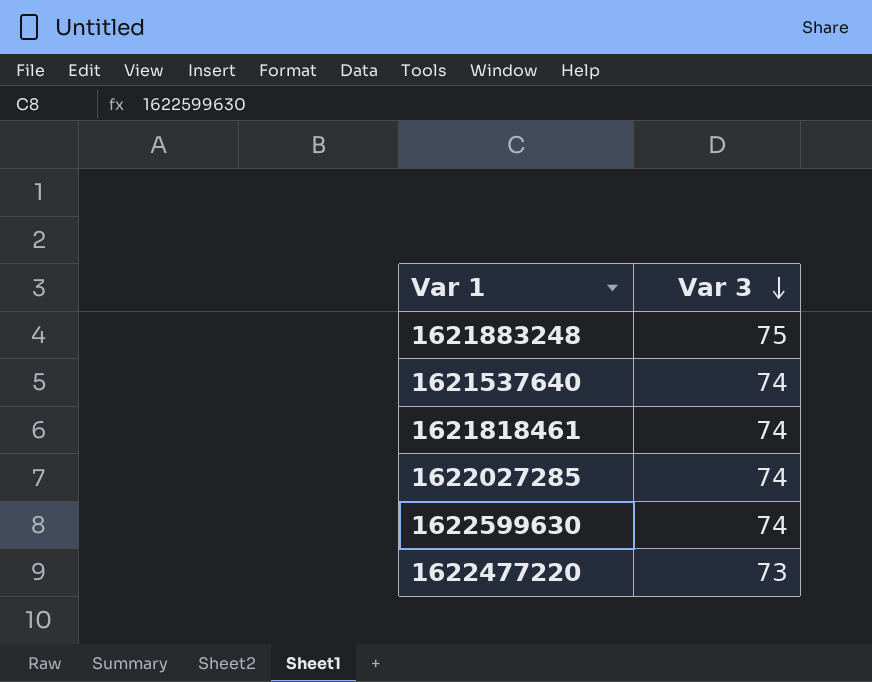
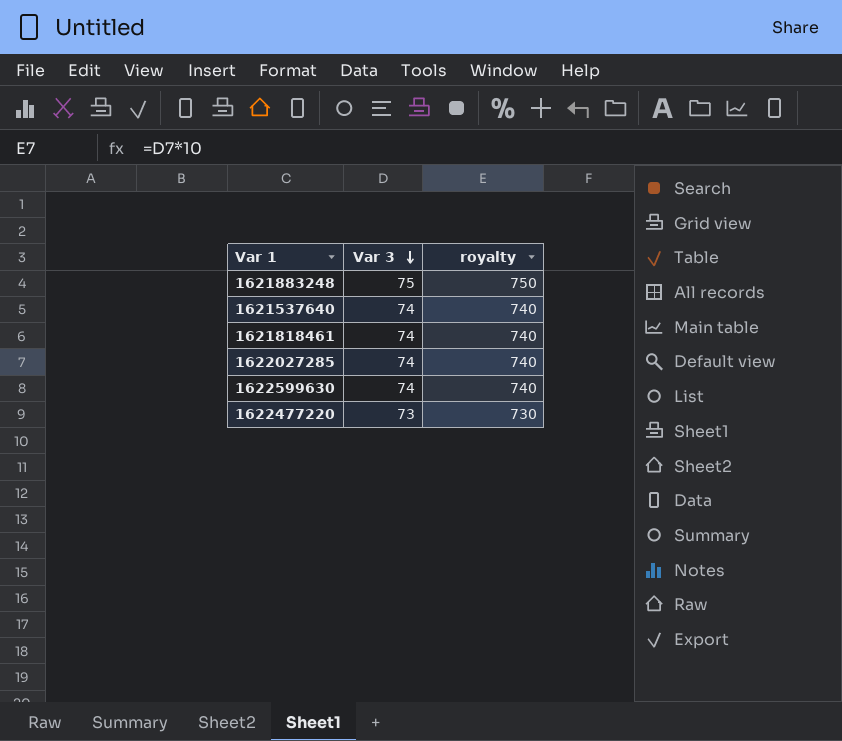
column royalty | formula: none -> [Var 3] * 10

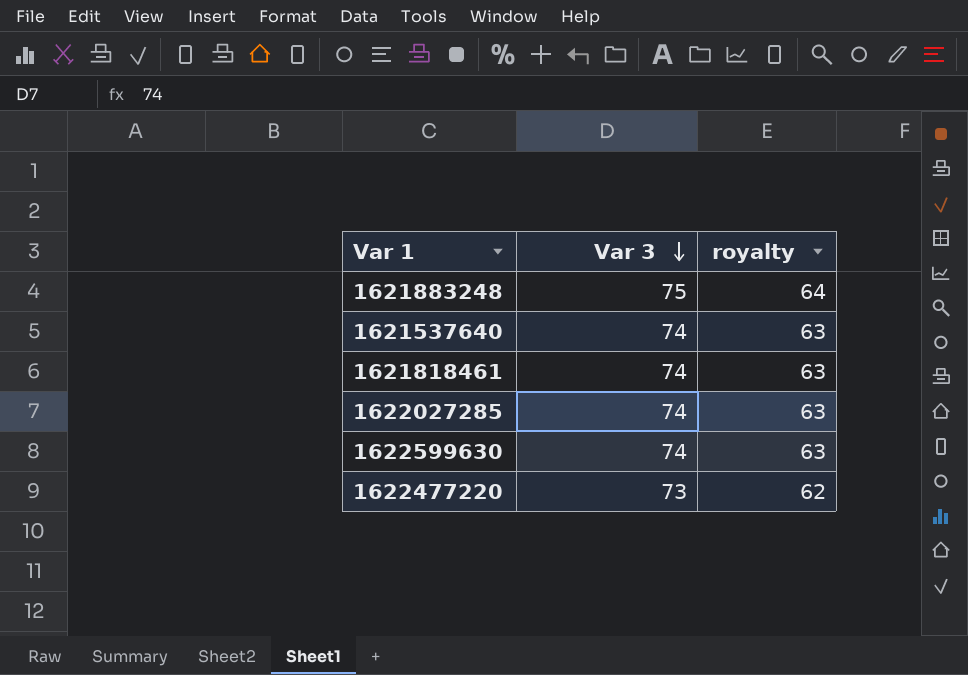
column royalty | formula: [Var 3] * 10 -> [Var 3] * 0.85

